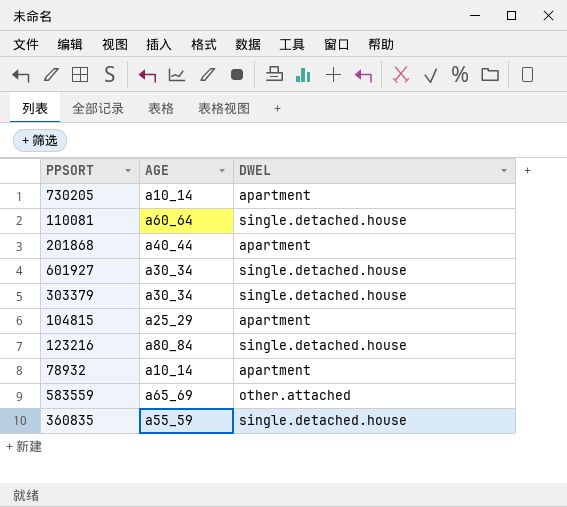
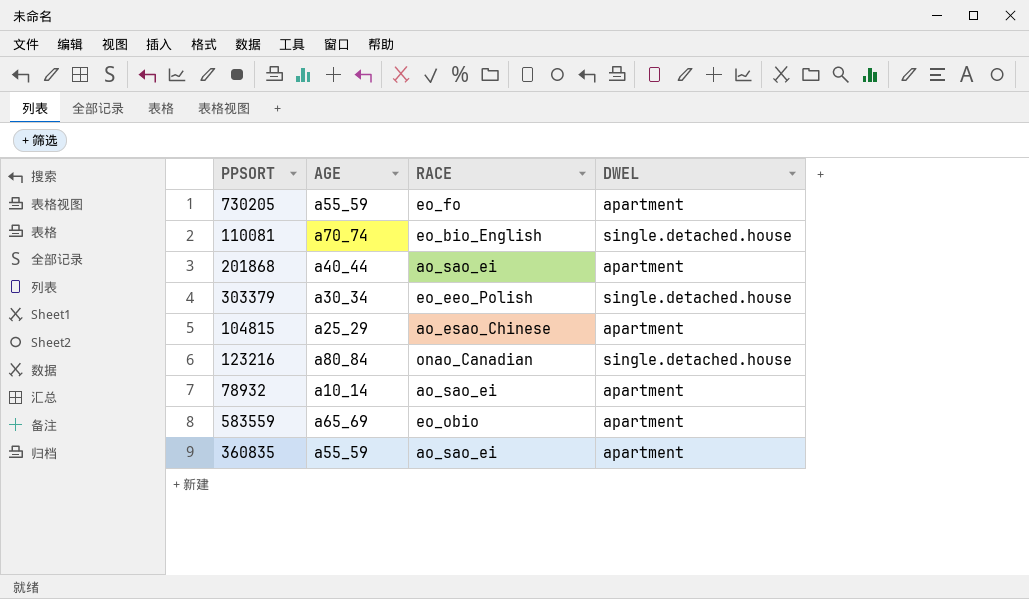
column RACE | position: none -> 3
row 601927: a30_34 | single.detached.house -> none
730205 | AGE: a10_14 -> a55_59
110081 | AGE: a60_64 -> a70_74
583559 | DWEL: other.attached -> apartment
360835 | DWEL: single.detached.house -> apartment

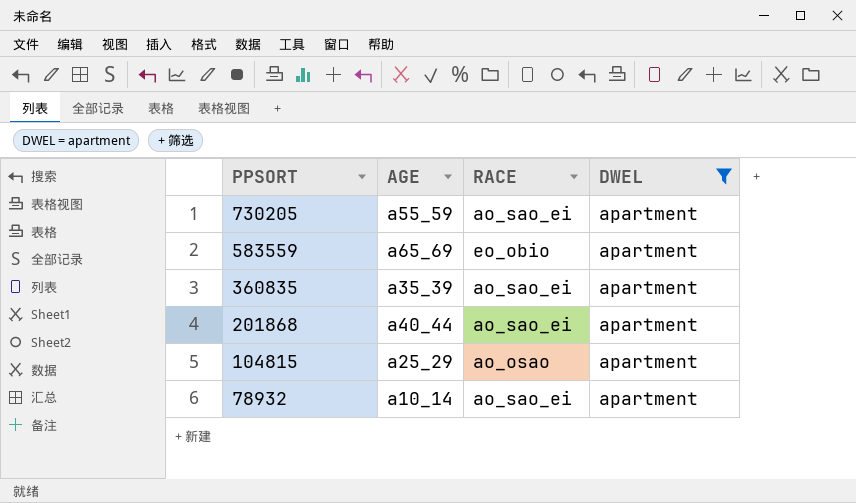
filter: none -> DWEL = apartment
row order: none -> PPSORT descending
730205 | RACE: eo_fo -> ao_sao_ei
360835 | AGE: a55_59 -> a35_39
104815 | RACE: ao_esao_Chinese -> ao_osao

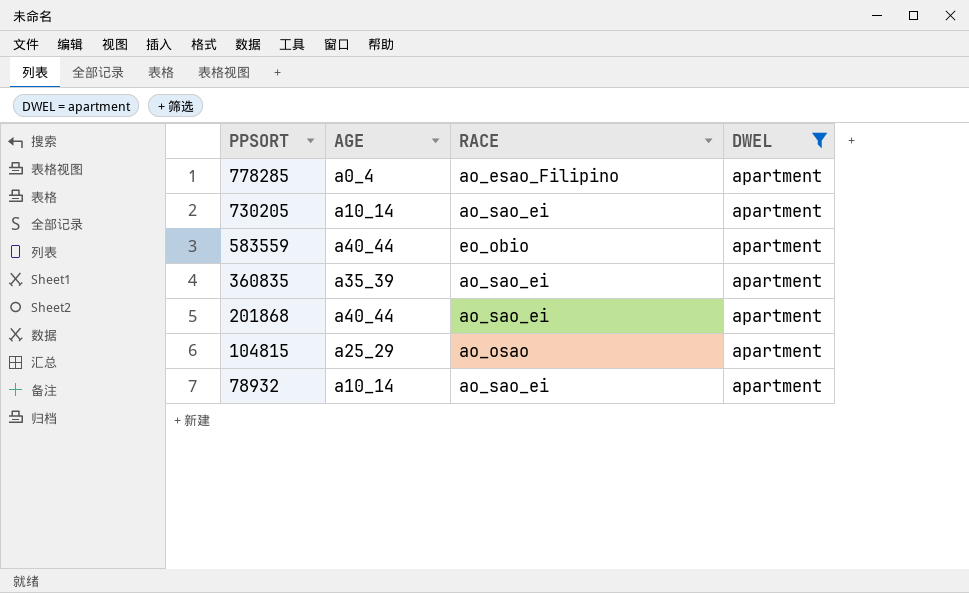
row 778285: none -> a0_4 | ao_esao_Filipino | apartment
730205 | AGE: a55_59 -> a10_14
583559 | AGE: a65_69 -> a40_44

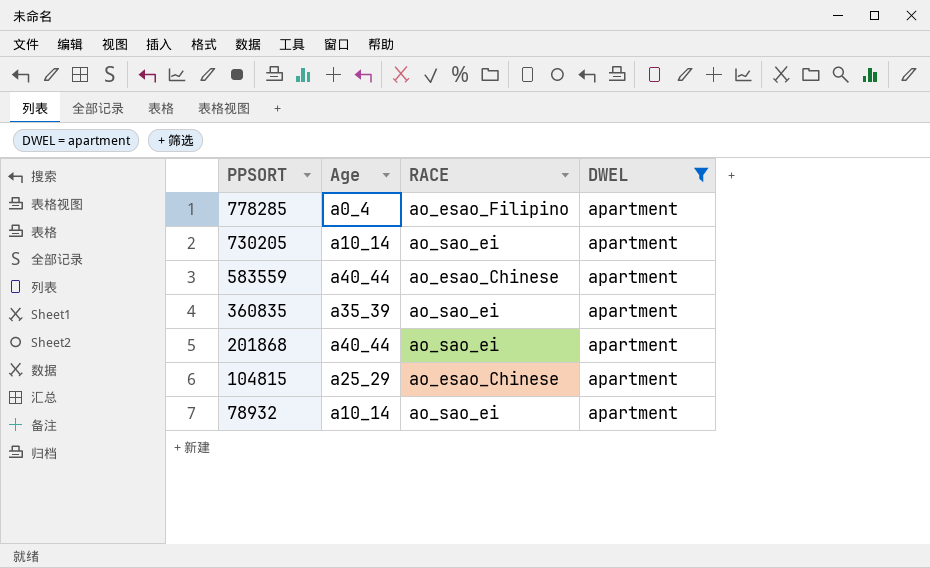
column name: AGE -> Age
583559 | RACE: eo_obio -> ao_esao_Chinese
104815 | RACE: ao_osao -> ao_esao_Chinese

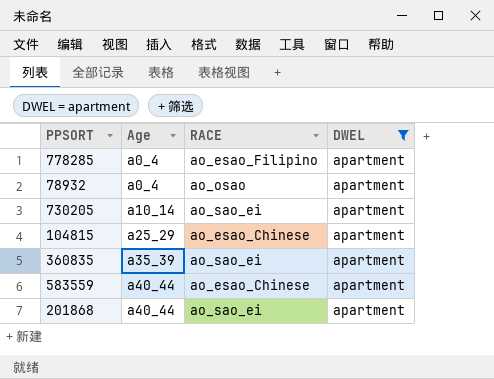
row order: PPSORT descending -> Age ascending
78932 | Age: a10_14 -> a0_4
78932 | RACE: ao_sao_ei -> ao_osao

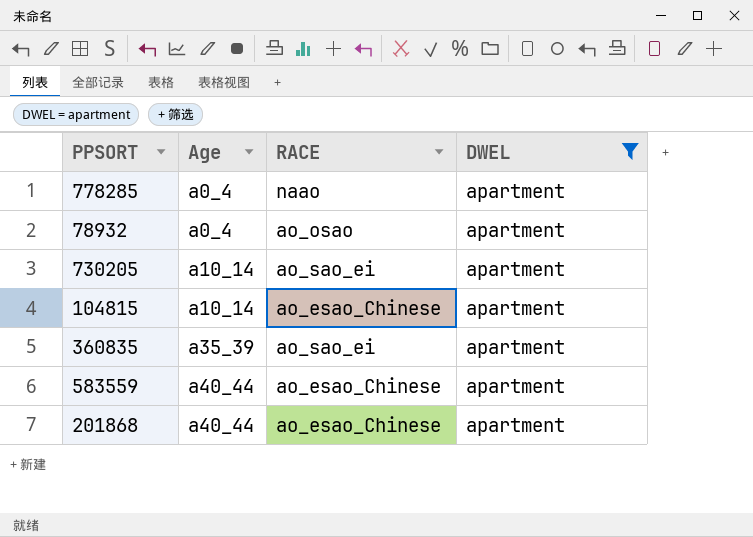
778285 | RACE: ao_esao_Filipino -> naao
104815 | Age: a25_29 -> a10_14
201868 | RACE: ao_sao_ei -> ao_esao_Chinese

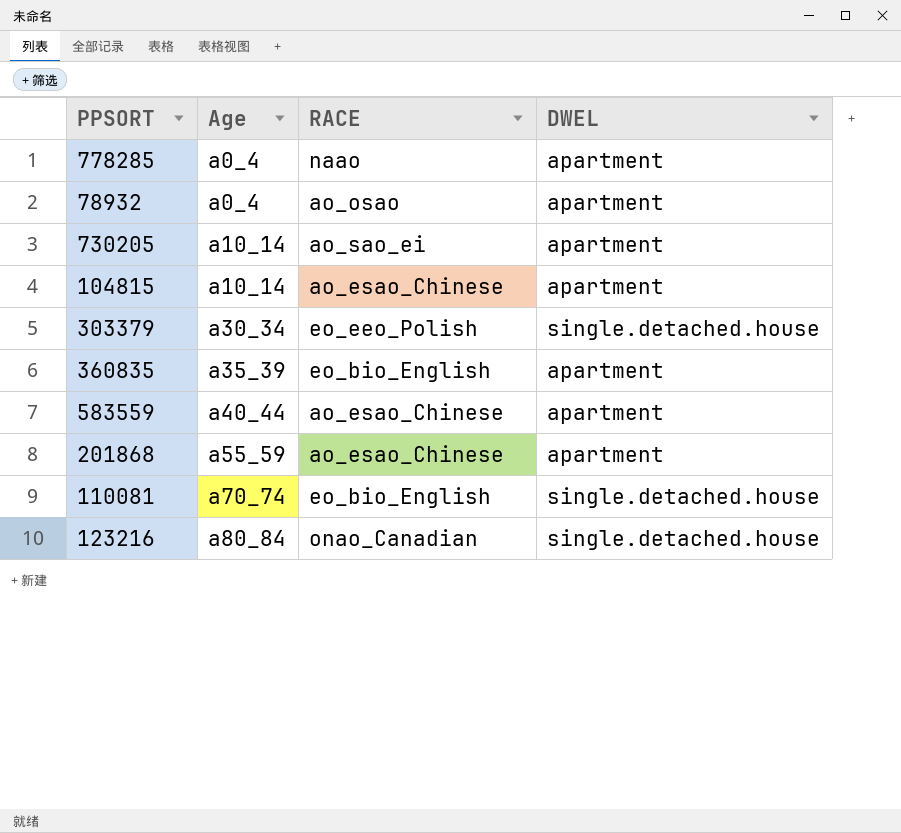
filter: DWEL = apartment -> none
360835 | RACE: ao_sao_ei -> eo_bio_English
201868 | Age: a40_44 -> a55_59

